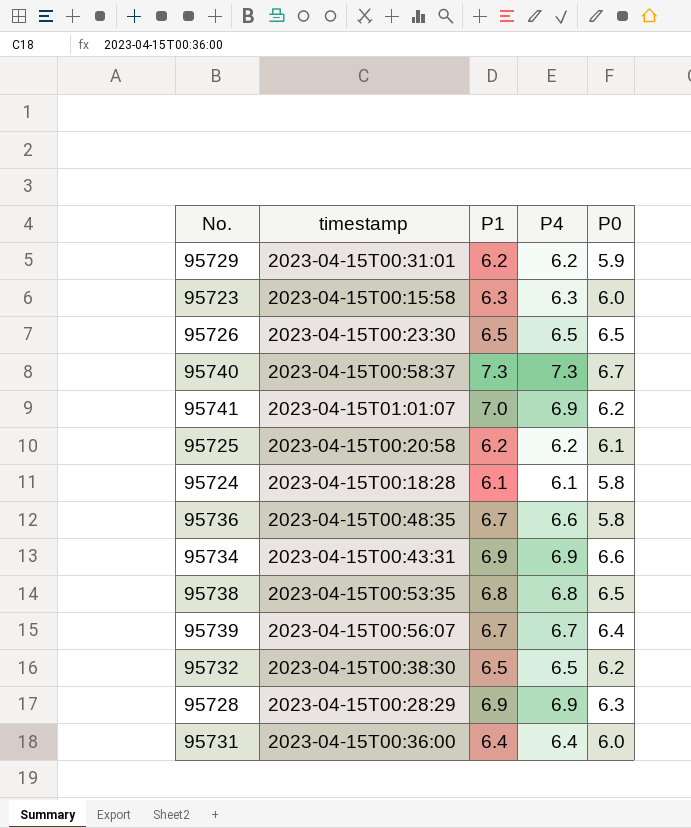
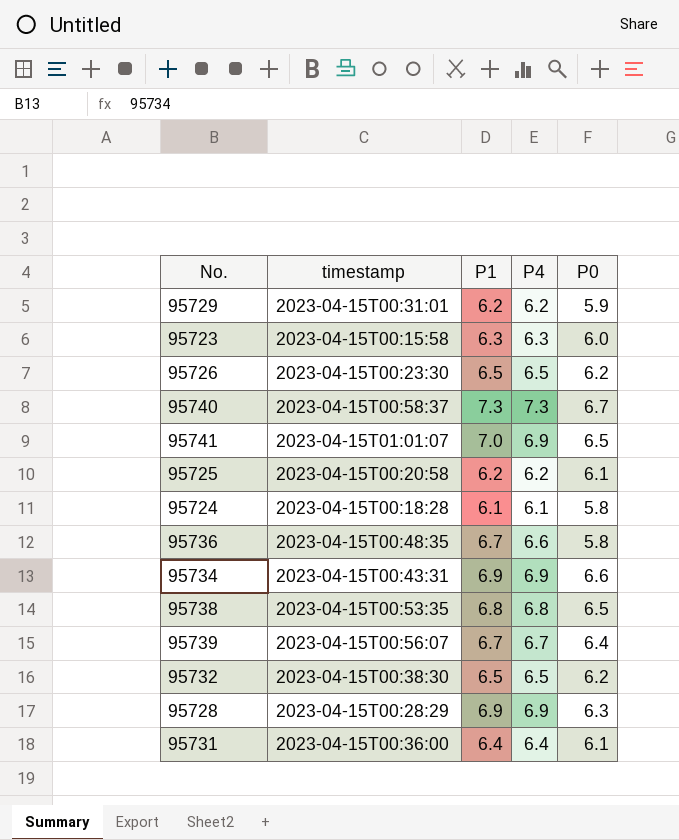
95726 | P0: 6.5 -> 6.2
95741 | P0: 6.2 -> 6.5
95731 | P0: 6.0 -> 6.1

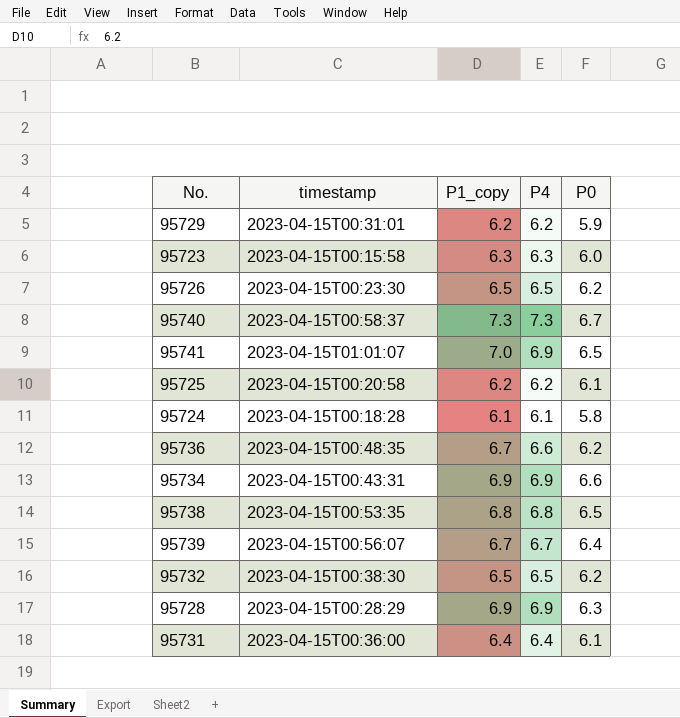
column name: P1 -> P1_copy
95736 | P0: 5.8 -> 6.2

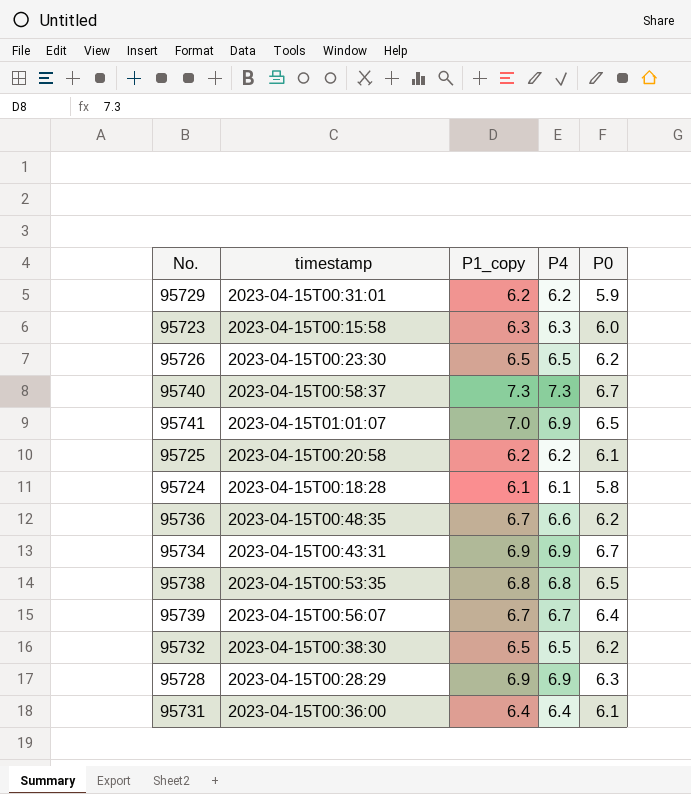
95734 | P0: 6.6 -> 6.7

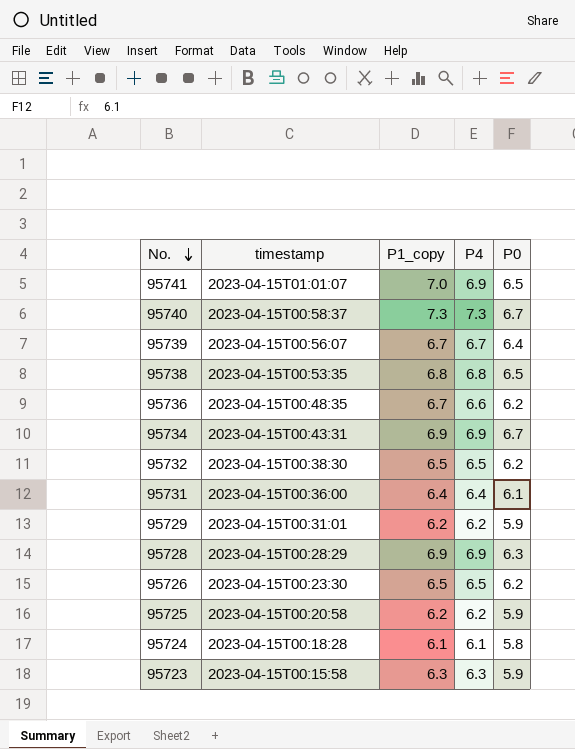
row order: none -> No. descending
95725 | P0: 6.1 -> 5.9
95723 | P0: 6.0 -> 5.9

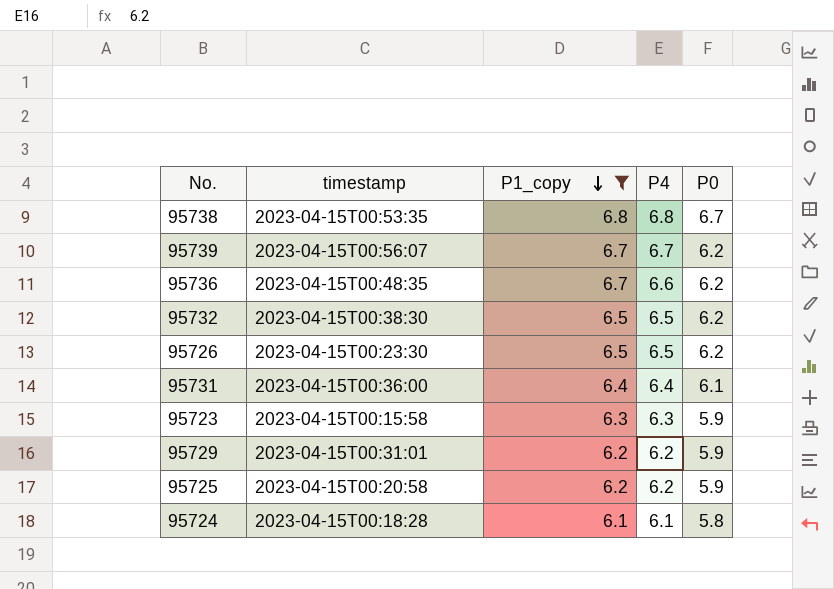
filter: none -> P1_copy <= 6.8
row order: No. descending -> P1_copy descending
95738 | P0: 6.5 -> 6.7
95739 | P0: 6.4 -> 6.2

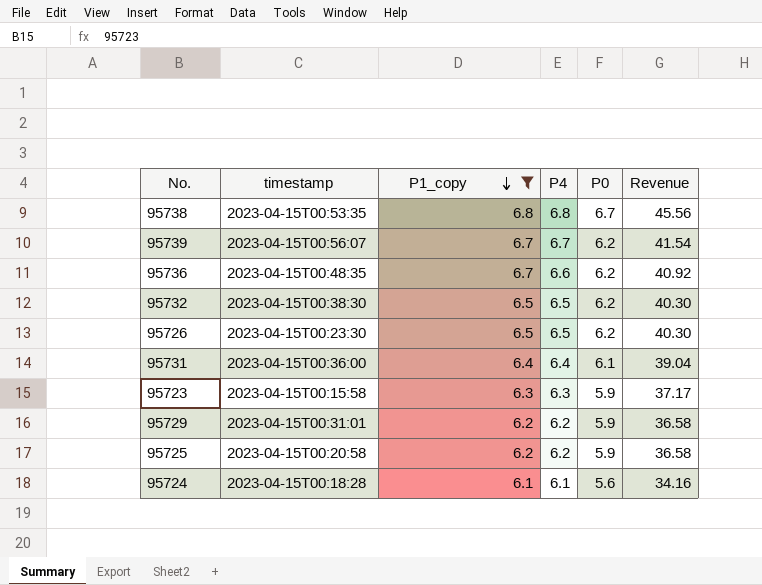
column Revenue | formula: none -> [P4] * [P0]
95724 | P0: 5.8 -> 5.6

